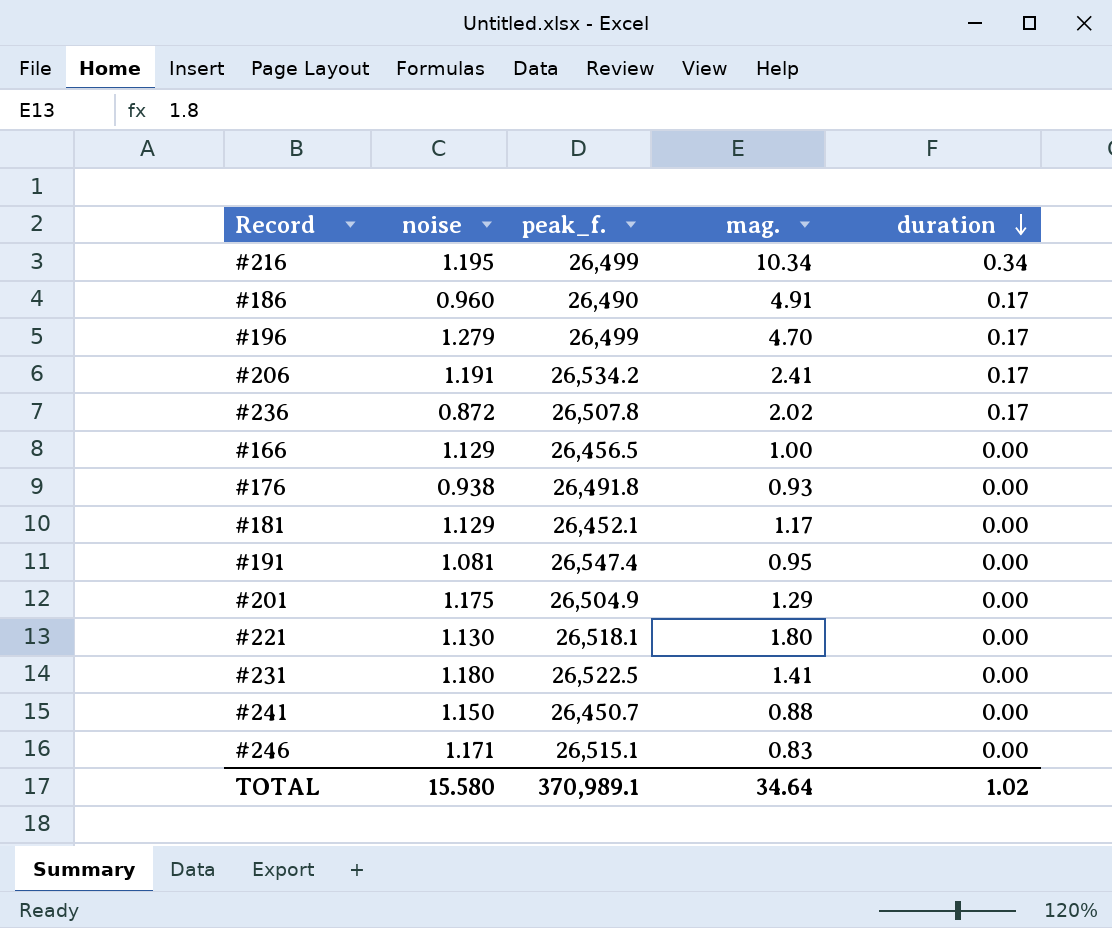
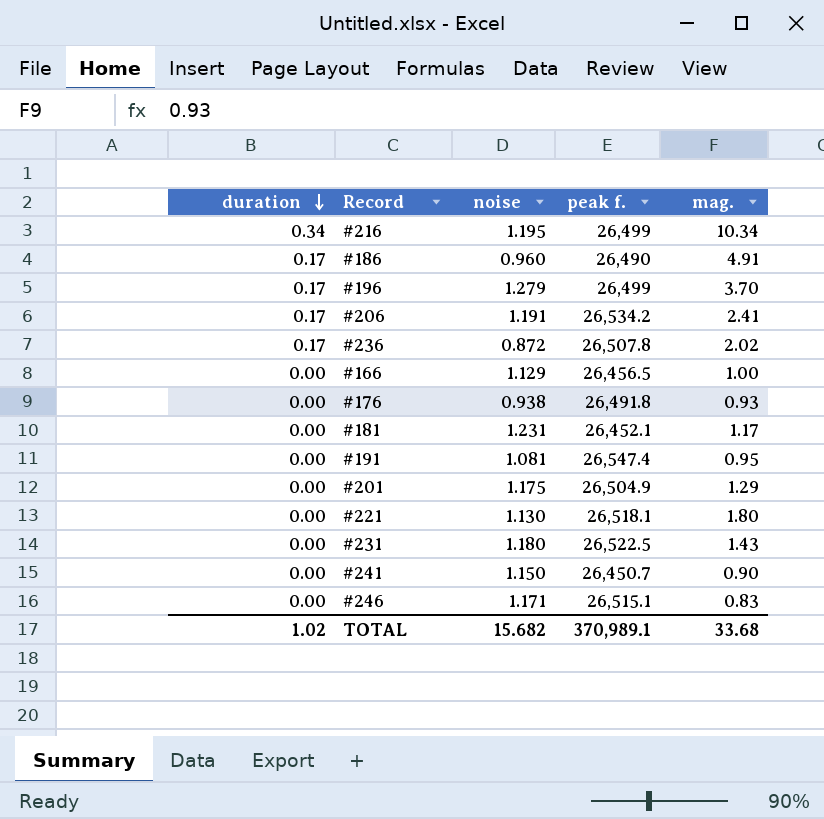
column duration | position: 5 -> 1
column name: peak_f. -> peak f.
#196 | mag.: 4.70 -> 3.70
#181 | noise: 1.129 -> 1.231
#231 | mag.: 1.41 -> 1.43
#241 | mag.: 0.88 -> 0.90
TOTAL | noise: 15.580 -> 15.682
TOTAL | mag.: 34.64 -> 33.68

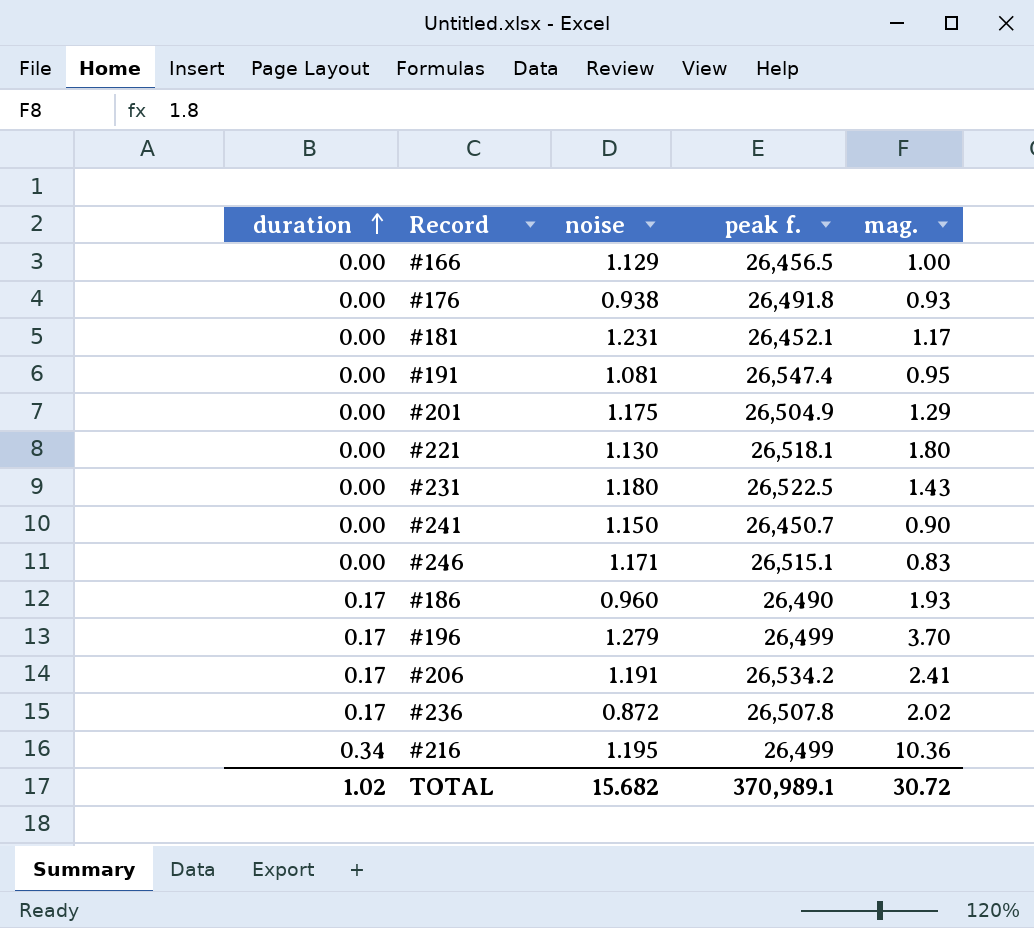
row order: duration descending -> duration ascending
#186 | mag.: 4.91 -> 1.93
#216 | mag.: 10.34 -> 10.36
TOTAL | mag.: 33.68 -> 30.72

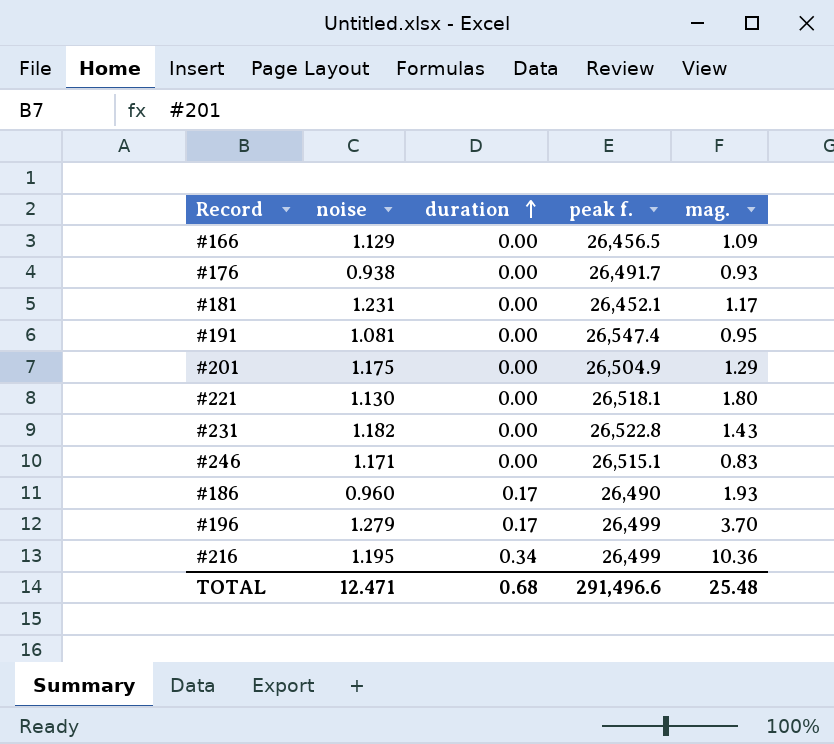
column duration | position: 1 -> 3
row #241: 0.00 | 1.150 | 26,450.7 | 0.90 -> none
row #206: 0.17 | 1.191 | 26,534.2 | 2.41 -> none
row #236: 0.17 | 0.872 | 26,507.8 | 2.02 -> none
#166 | mag.: 1.00 -> 1.09
#176 | peak f.: 26,491.8 -> 26,491.7
#231 | noise: 1.180 -> 1.182
#231 | peak f.: 26,522.5 -> 26,522.8
TOTAL | noise: 15.682 -> 12.471
TOTAL | duration: 1.02 -> 0.68
TOTAL | peak f.: 370,989.1 -> 291,496.6
TOTAL | mag.: 30.72 -> 25.48

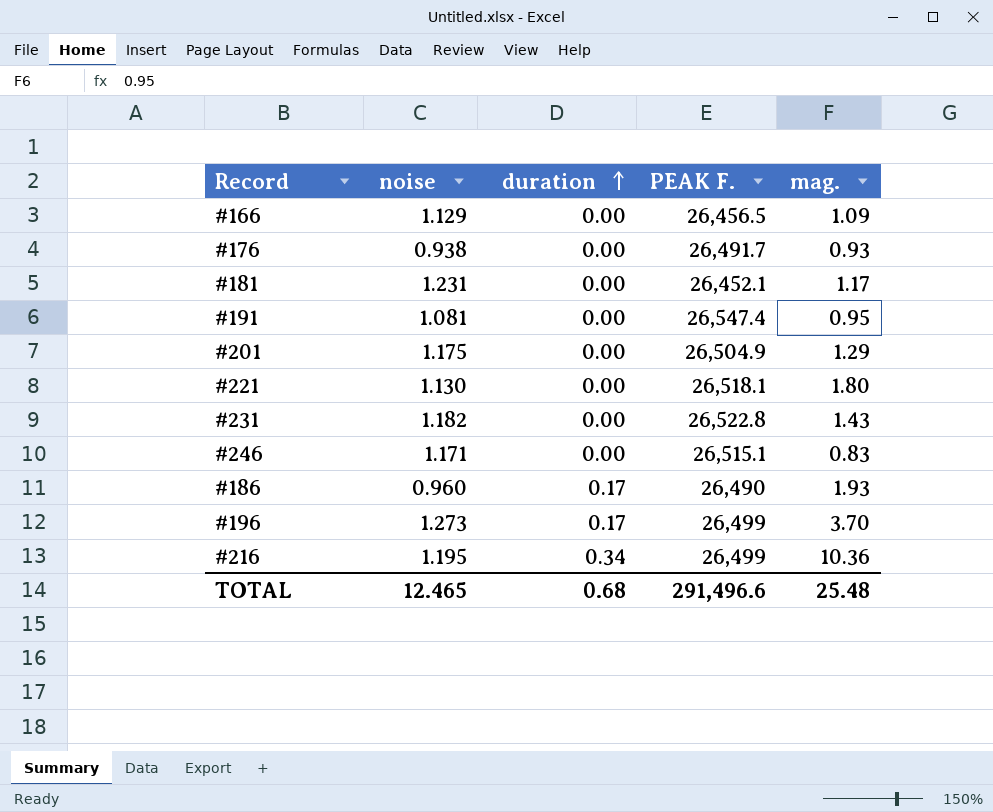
column name: peak f. -> PEAK F.
#196 | noise: 1.279 -> 1.273
TOTAL | noise: 12.471 -> 12.465

